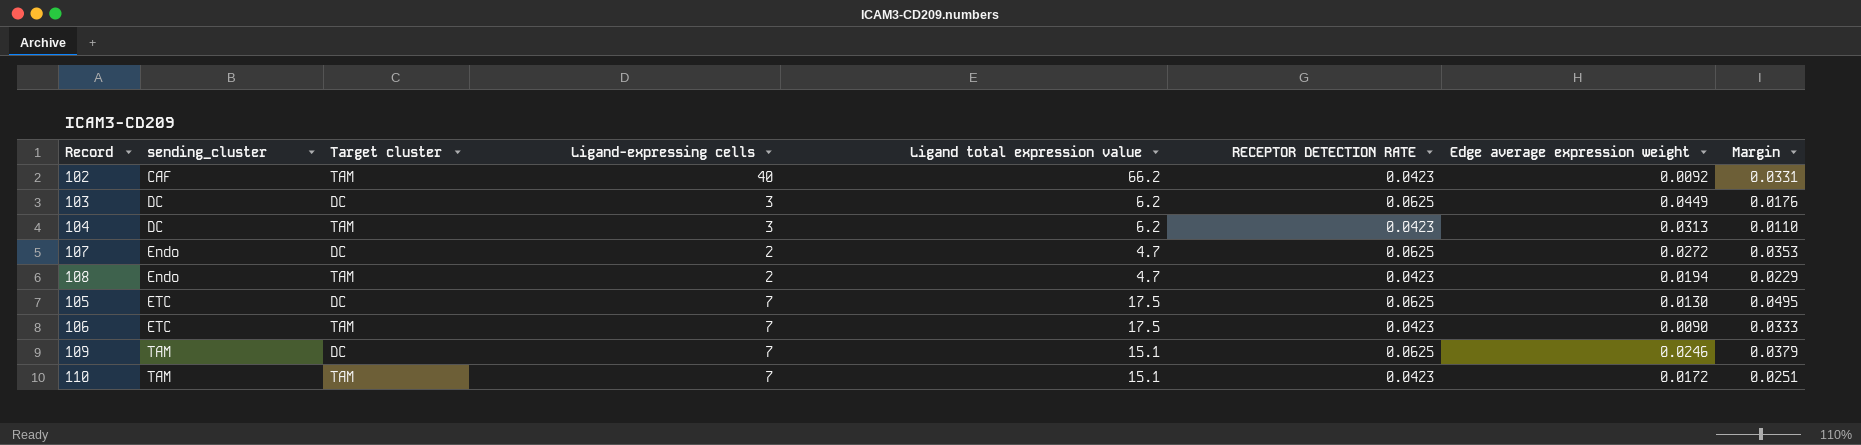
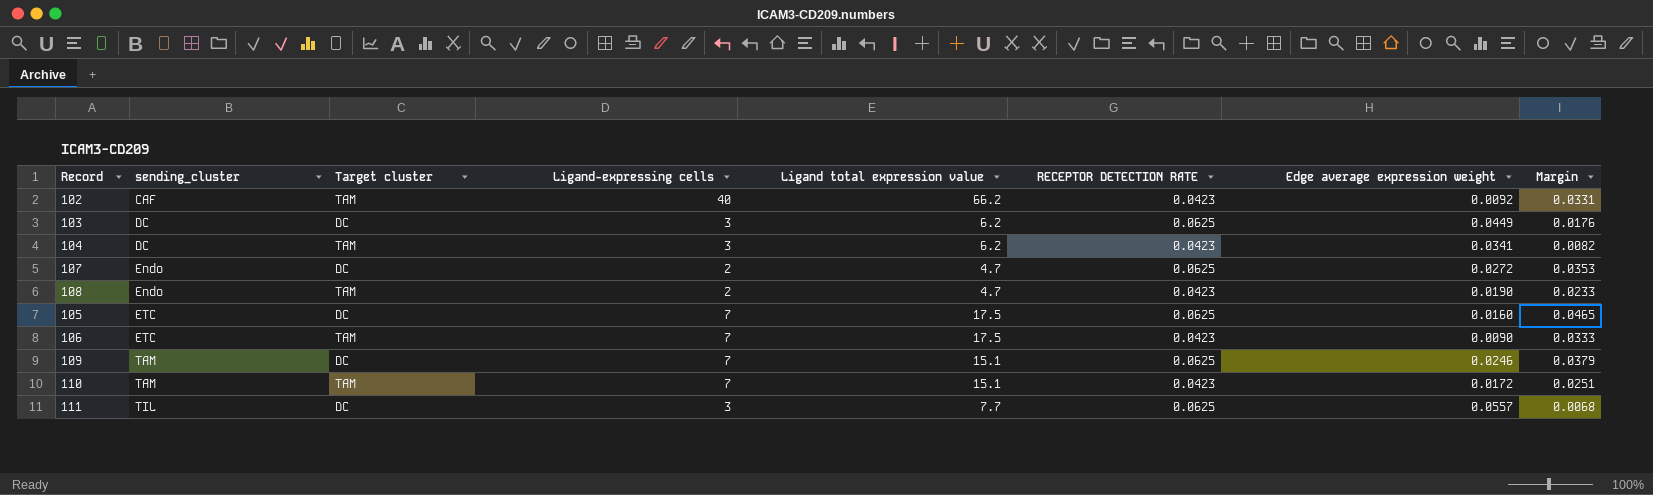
104 | Edge average expression weight: 0.0313 -> 0.0341
104 | Margin: 0.0110 -> 0.0082
108 | Edge average expression weight: 0.0194 -> 0.0190
108 | Margin: 0.0229 -> 0.0233
105 | Edge average expression weight: 0.0130 -> 0.0160
105 | Margin: 0.0495 -> 0.0465
row 111: none -> TIL | DC | 3 | 7.7 | 0.0625 | 0.0557 | 0.0068

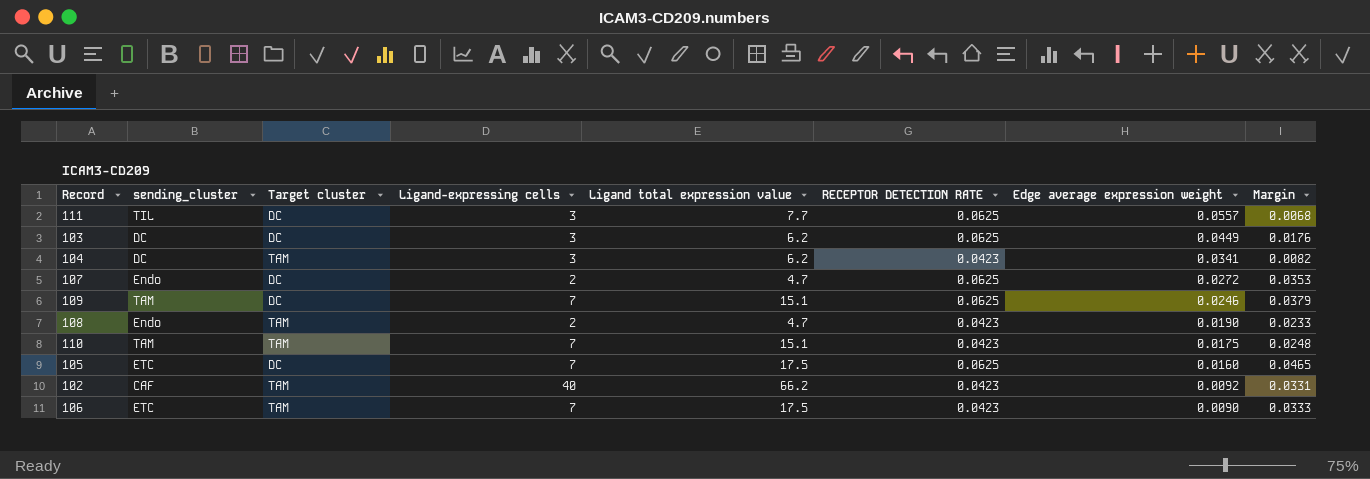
row order: sending_cluster ascending -> Edge average expression weight descending
110 | Edge average expression weight: 0.0172 -> 0.0175
110 | Margin: 0.0251 -> 0.0248

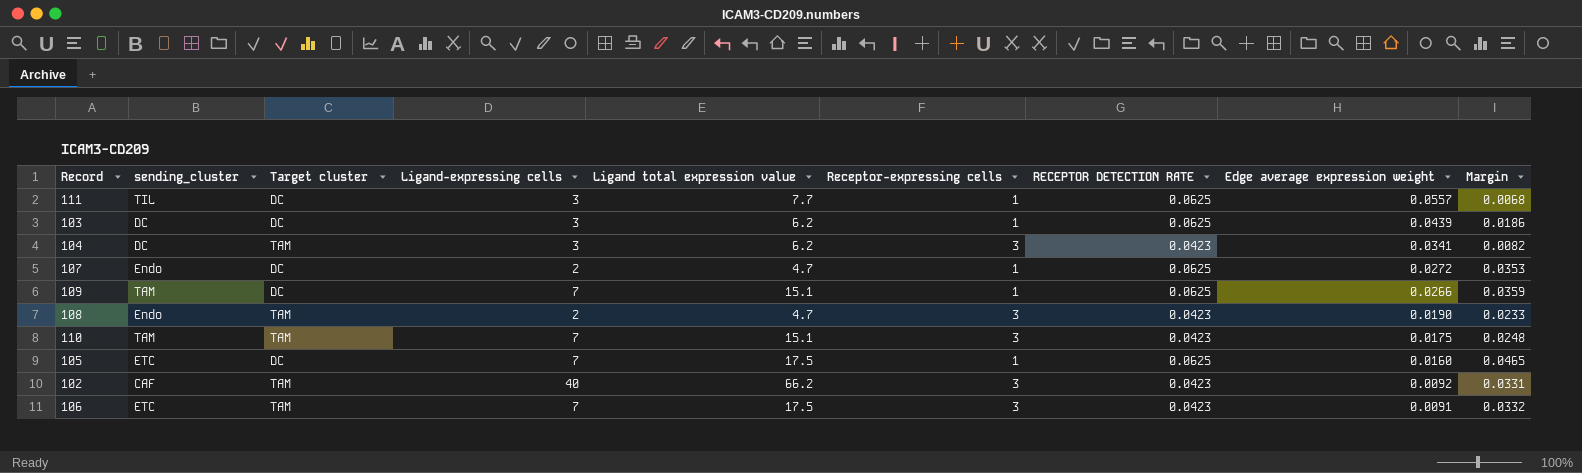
column Receptor-expressing cells | position: none -> 6
103 | Edge average expression weight: 0.0449 -> 0.0439
103 | Margin: 0.0176 -> 0.0186
109 | Edge average expression weight: 0.0246 -> 0.0266
109 | Margin: 0.0379 -> 0.0359
106 | Edge average expression weight: 0.0090 -> 0.0091
106 | Margin: 0.0333 -> 0.0332

